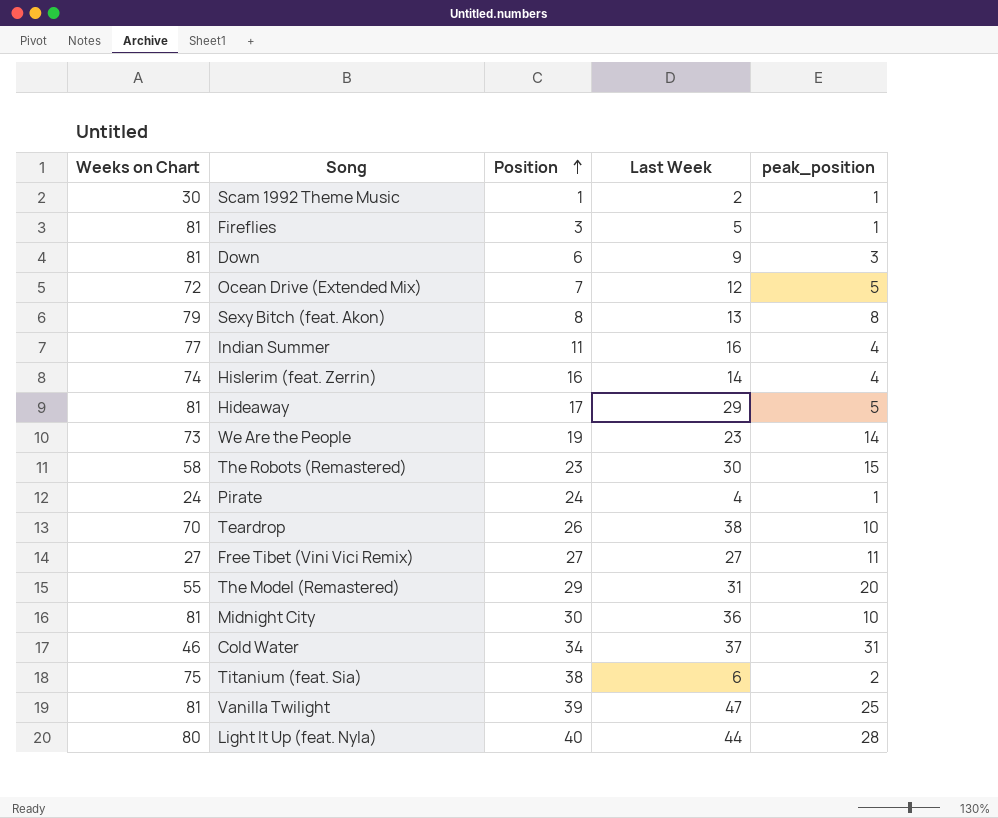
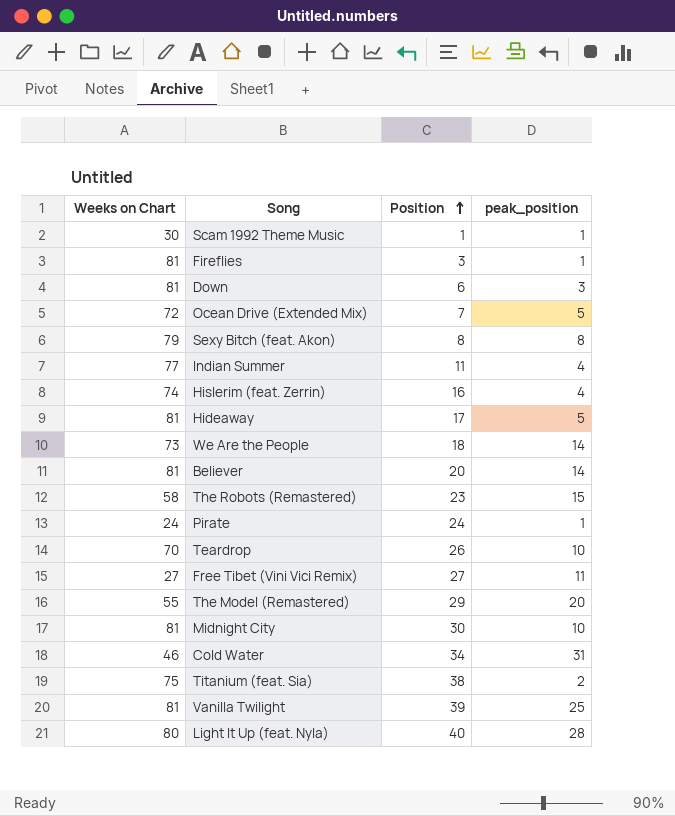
column Last Week | position: 4 -> none
We Are the People | Position: 19 -> 18
row Believer: none -> 81 | 20 | 14

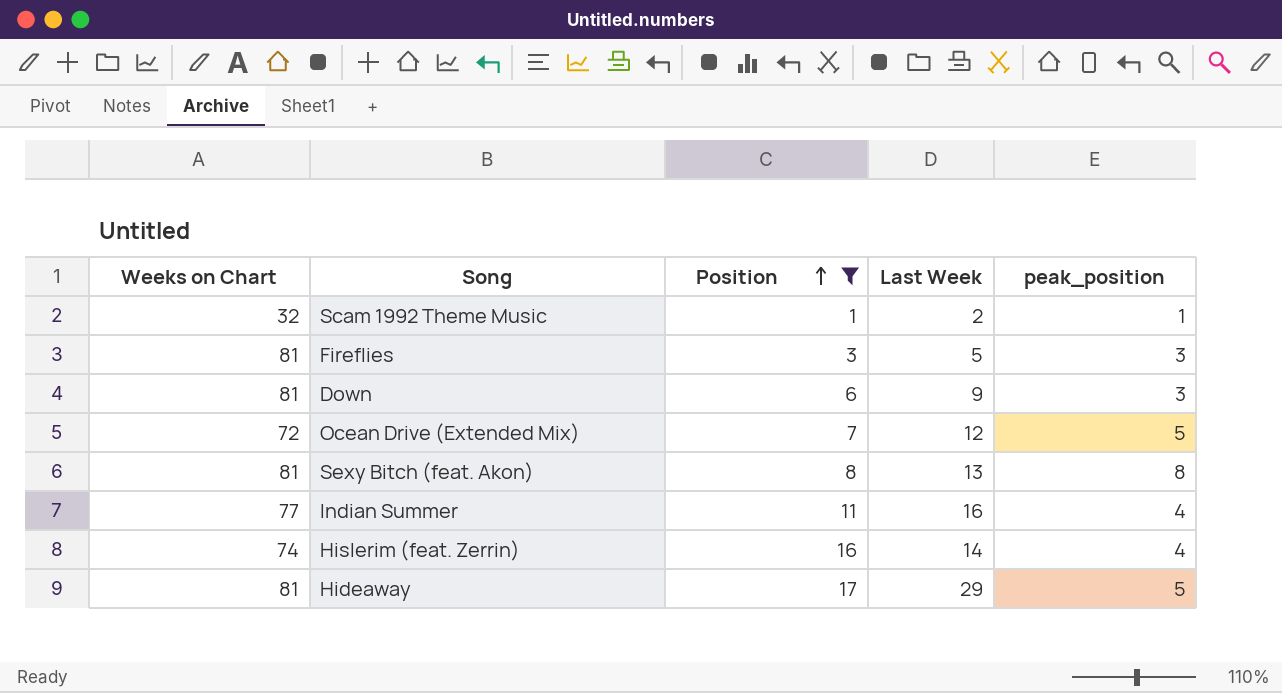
filter: none -> Position <= 17
column Last Week | position: none -> 4
Scam 1992 Theme Music | Weeks on Chart: 30 -> 32
Fireflies | peak_position: 1 -> 3
Sexy Bitch (feat. Akon) | Weeks on Chart: 79 -> 81

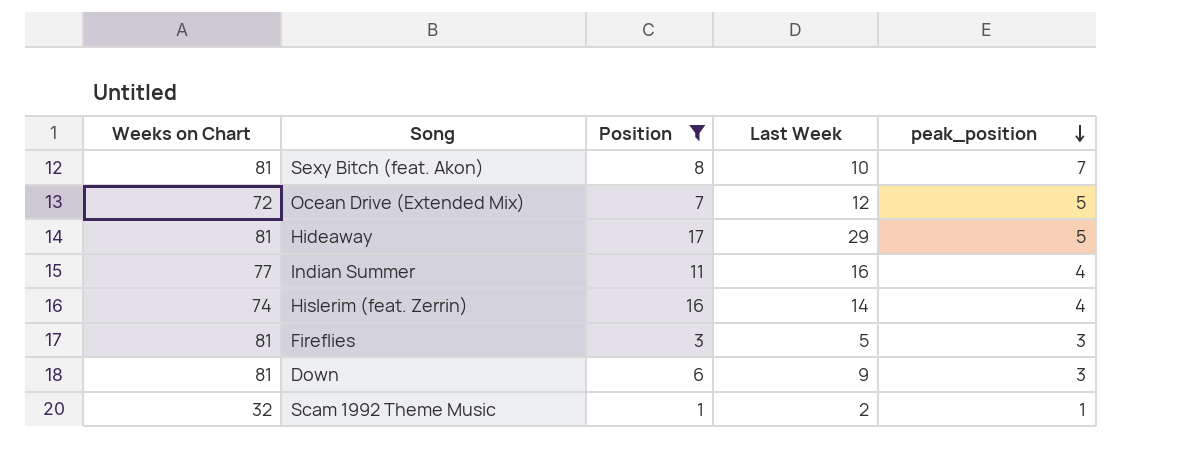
row order: Position ascending -> peak_position descending
Sexy Bitch (feat. Akon) | Last Week: 13 -> 10
Sexy Bitch (feat. Akon) | peak_position: 8 -> 7

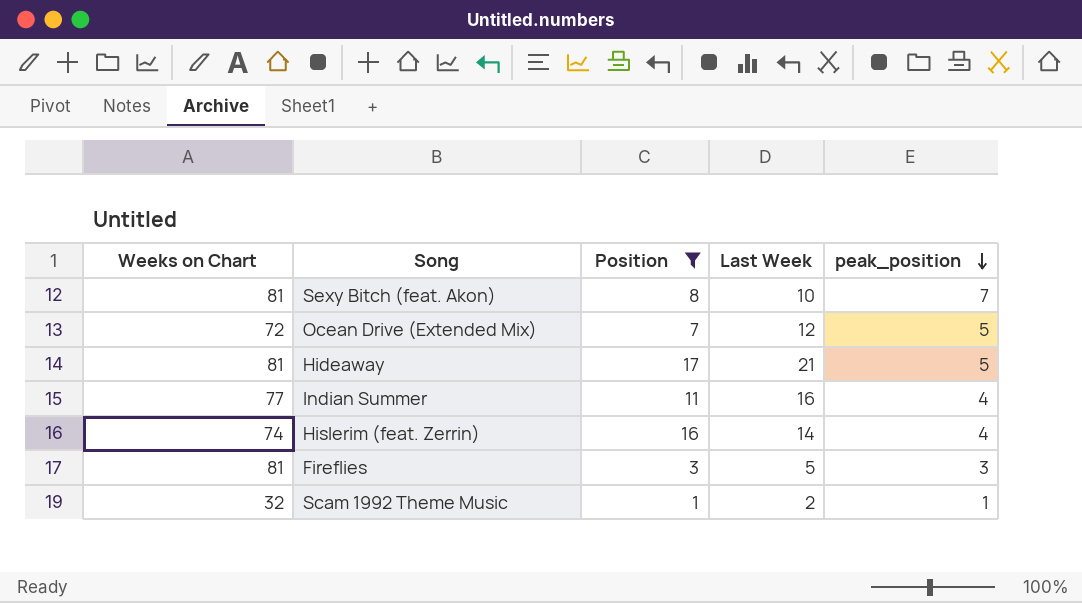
row Down: 81 | 6 | 9 | 3 -> none
Hideaway | Last Week: 29 -> 21

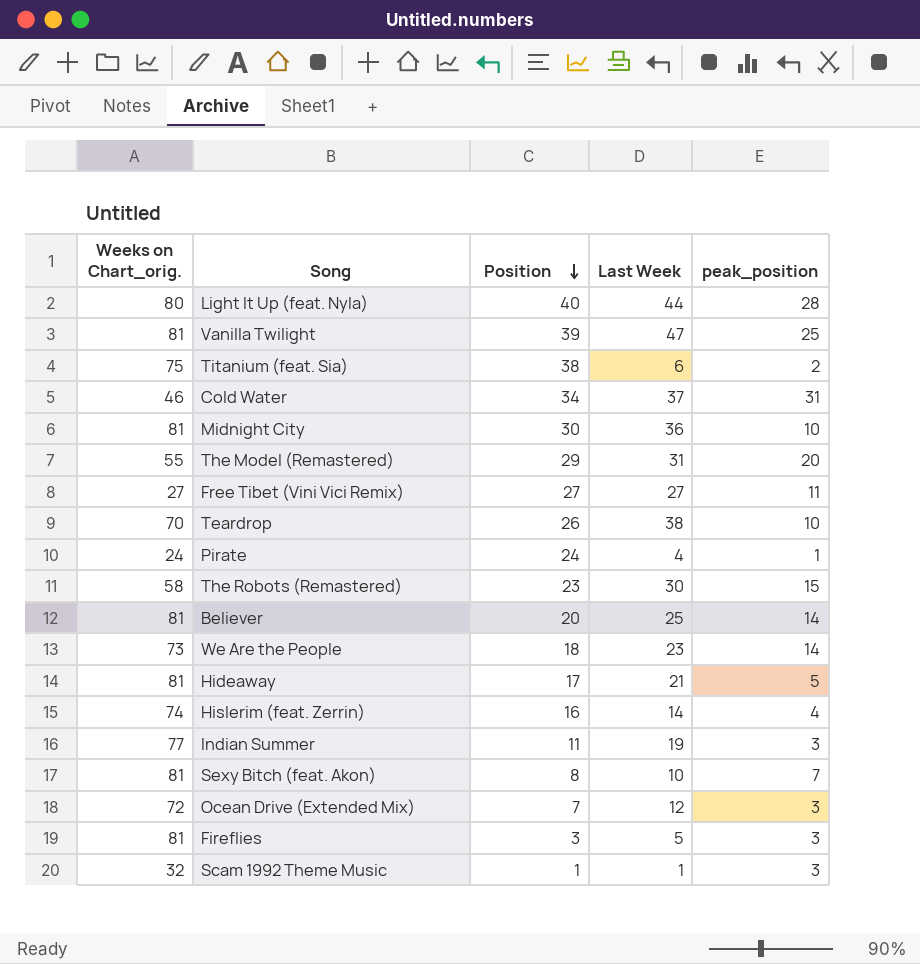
filter: Position <= 17 -> none
row order: peak_position descending -> Position descending
column name: Weeks on Chart -> Weeks on Chart_orig.
Indian Summer | Last Week: 16 -> 19
Indian Summer | peak_position: 4 -> 3
Ocean Drive (Extended Mix) | peak_position: 5 -> 3
Scam 1992 Theme Music | Last Week: 2 -> 1
Scam 1992 Theme Music | peak_position: 1 -> 3

